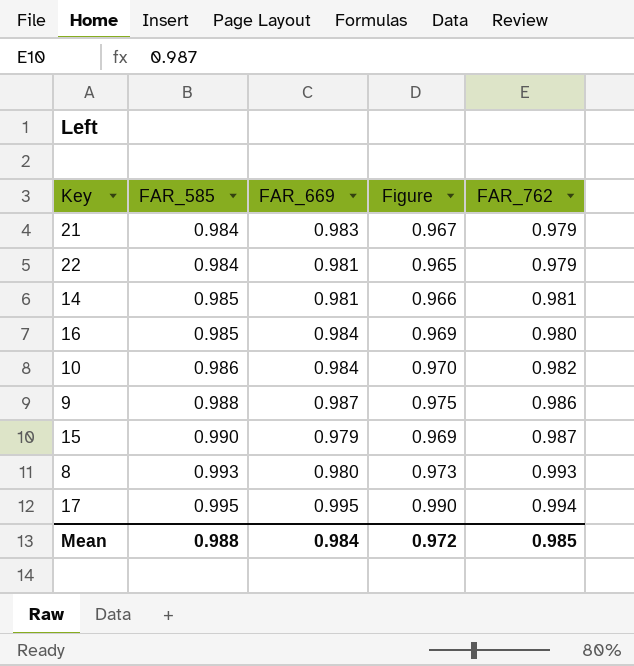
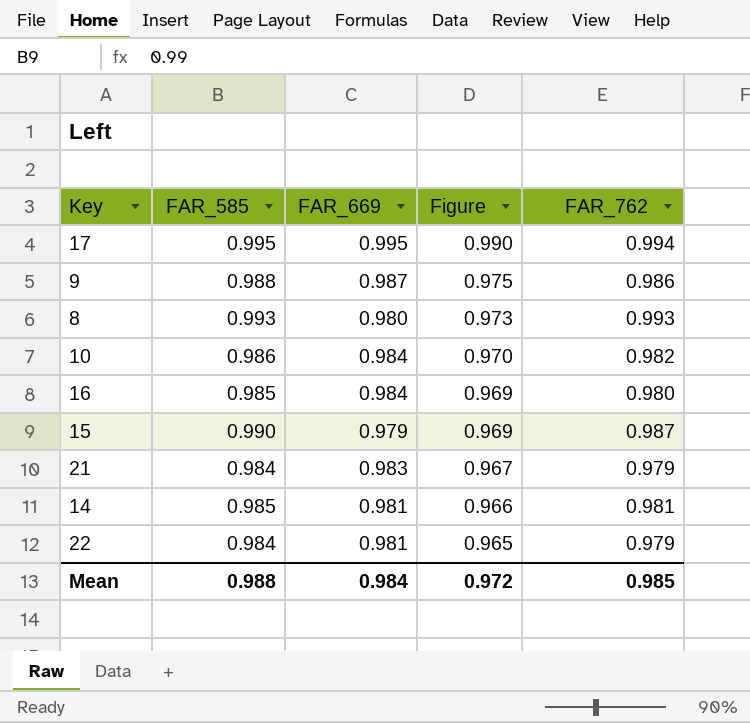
row order: FAR_585 ascending -> Figure descending

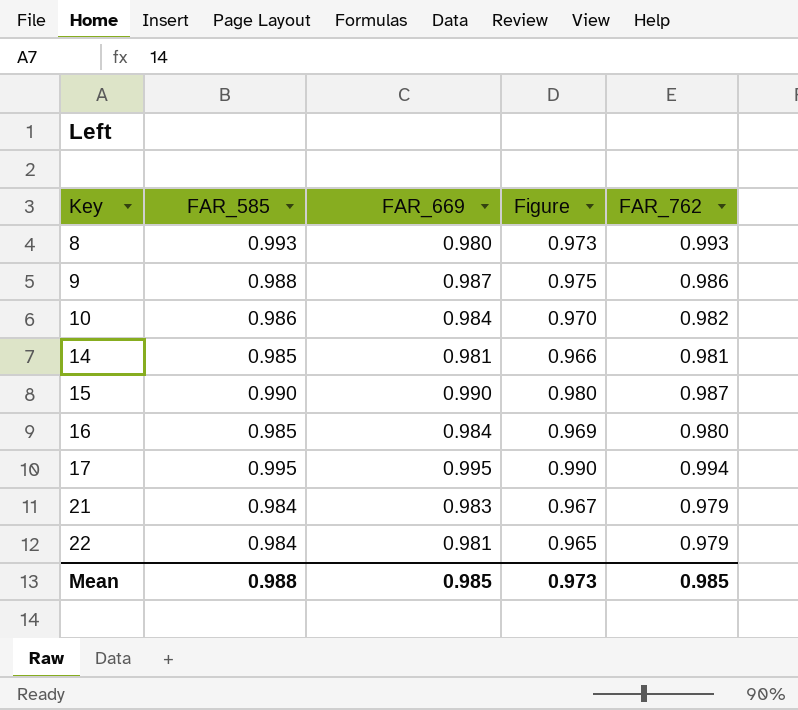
row order: Figure descending -> Key ascending
15 | FAR_669: 0.979 -> 0.990
15 | Figure: 0.969 -> 0.980
Mean | FAR_669: 0.984 -> 0.985
Mean | Figure: 0.972 -> 0.973

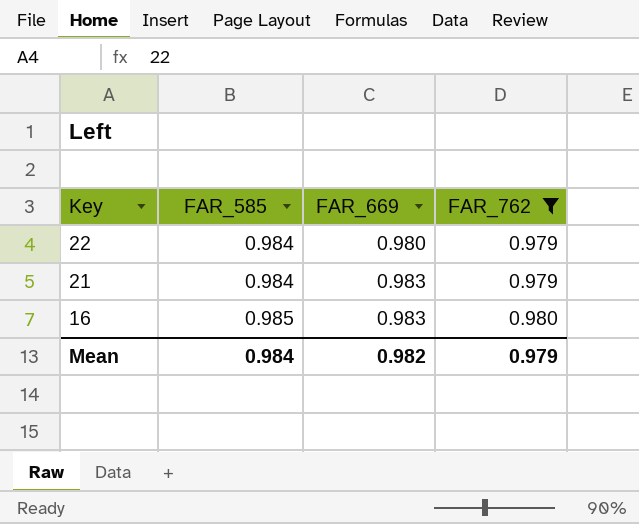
filter: none -> FAR_762 <= 0.980
row order: Key ascending -> Key descending
column Figure | formula: [FAR_585] * [FAR_669] -> none
22 | FAR_669: 0.981 -> 0.980
16 | FAR_669: 0.984 -> 0.983
Mean | FAR_585: 0.988 -> 0.984
Mean | FAR_669: 0.985 -> 0.982
Mean | FAR_762: 0.985 -> 0.979

